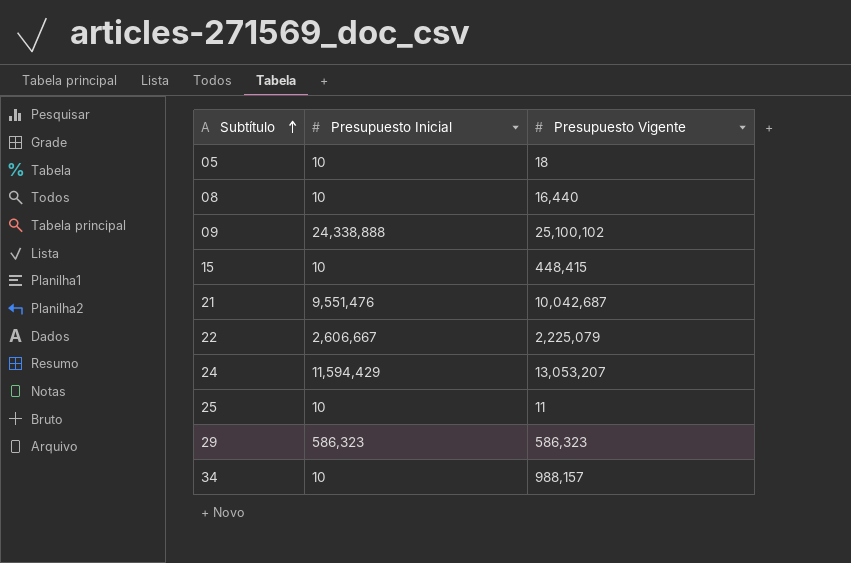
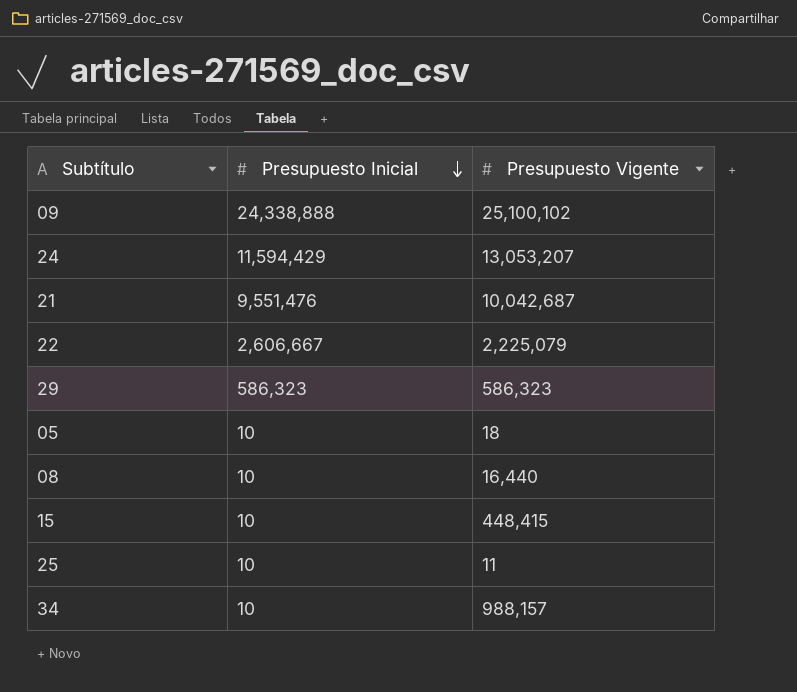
row order: Subtítulo ascending -> Presupuesto Inicial descending

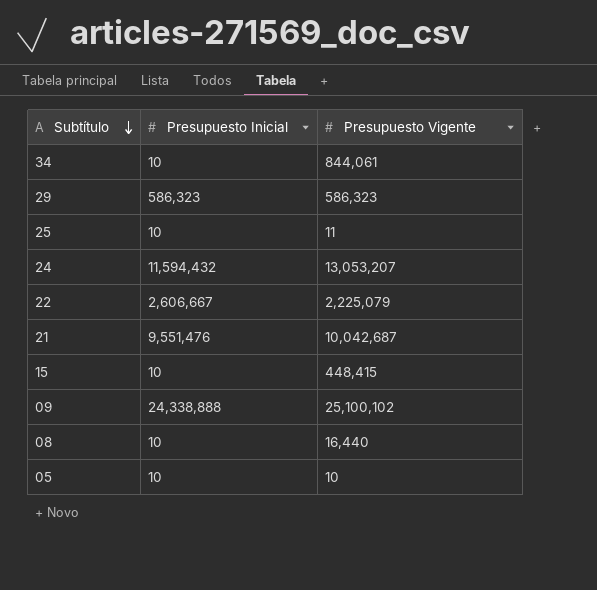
row order: Presupuesto Inicial descending -> Subtítulo descending
34 | Presupuesto Vigente: 988,157 -> 844,061
24 | Presupuesto Inicial: 11,594,429 -> 11,594,432
05 | Presupuesto Vigente: 18 -> 10

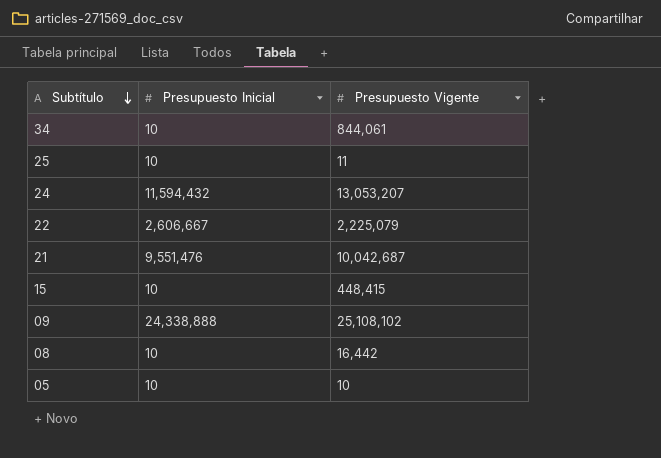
row 29: 586,323 | 586,323 -> none
09 | Presupuesto Vigente: 25,100,102 -> 25,108,102
08 | Presupuesto Vigente: 16,440 -> 16,442

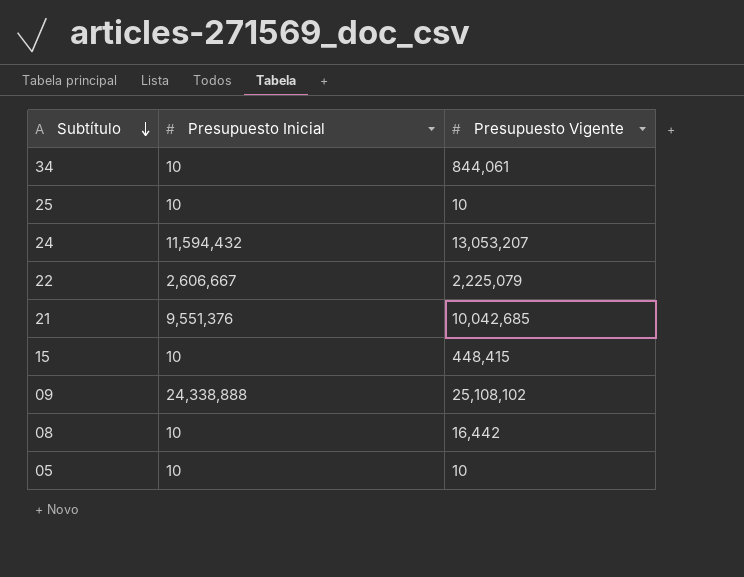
25 | Presupuesto Vigente: 11 -> 10
21 | Presupuesto Inicial: 9,551,476 -> 9,551,376
21 | Presupuesto Vigente: 10,042,687 -> 10,042,685

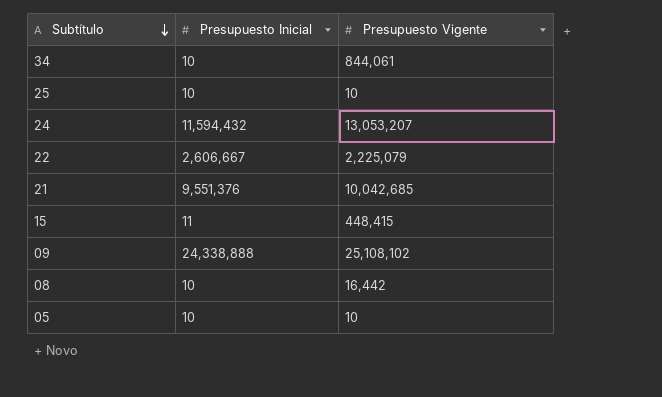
15 | Presupuesto Inicial: 10 -> 11

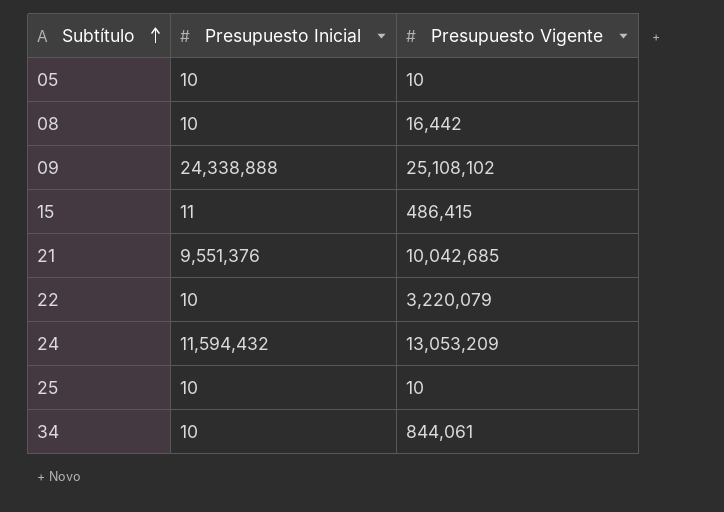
row order: Subtítulo descending -> Subtítulo ascending
15 | Presupuesto Vigente: 448,415 -> 486,415
22 | Presupuesto Inicial: 2,606,667 -> 10
22 | Presupuesto Vigente: 2,225,079 -> 3,220,079
24 | Presupuesto Vigente: 13,053,207 -> 13,053,209

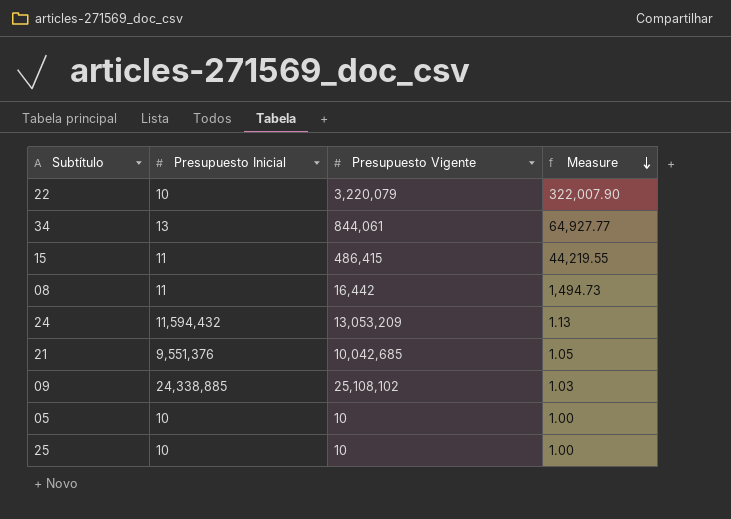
row order: Subtítulo ascending -> Measure descending
column Measure | formula: none -> [Presupuesto Vigente] / [Presupuesto Inicial]
34 | Presupuesto Inicial: 10 -> 13
08 | Presupuesto Inicial: 10 -> 11
09 | Presupuesto Inicial: 24,338,888 -> 24,338,885

